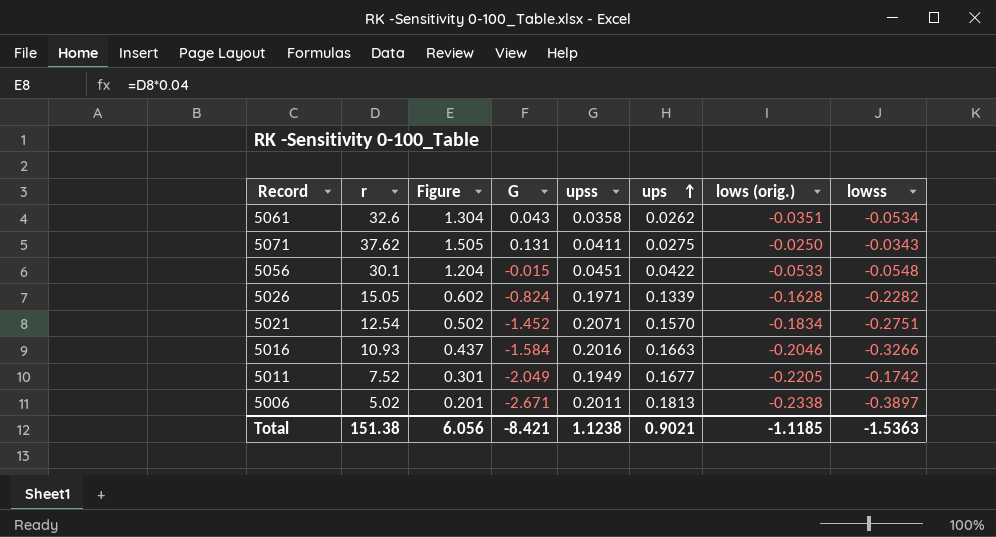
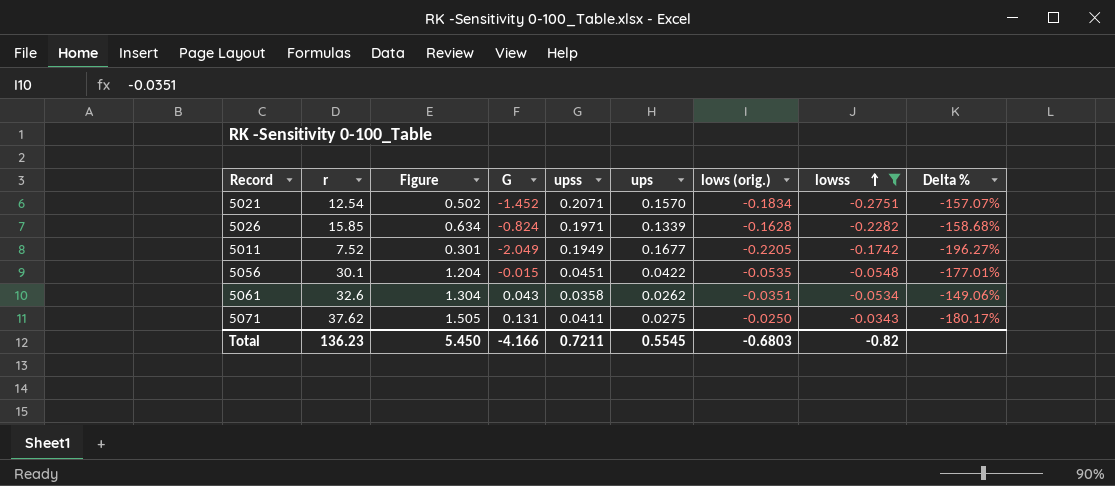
filter: none -> lowss >= -0.2751
row order: ups ascending -> lowss ascending
column Delta % | formula: none -> ([ups] - [lowss]) / [lowss]
5026 | r: 15.05 -> 15.85
5026 | Figure: 0.602 -> 0.634
5056 | lows (orig.): -0.0533 -> -0.0535
Total | r: 151.38 -> 136.23
Total | Figure: 6.056 -> 5.450
Total | G: -8.421 -> -4.166
Total | upss: 1.1238 -> 0.7211
Total | ups: 0.9021 -> 0.5545
Total | lows (orig.): -1.1185 -> -0.6803
Total | lowss: -1.5363 -> -0.82

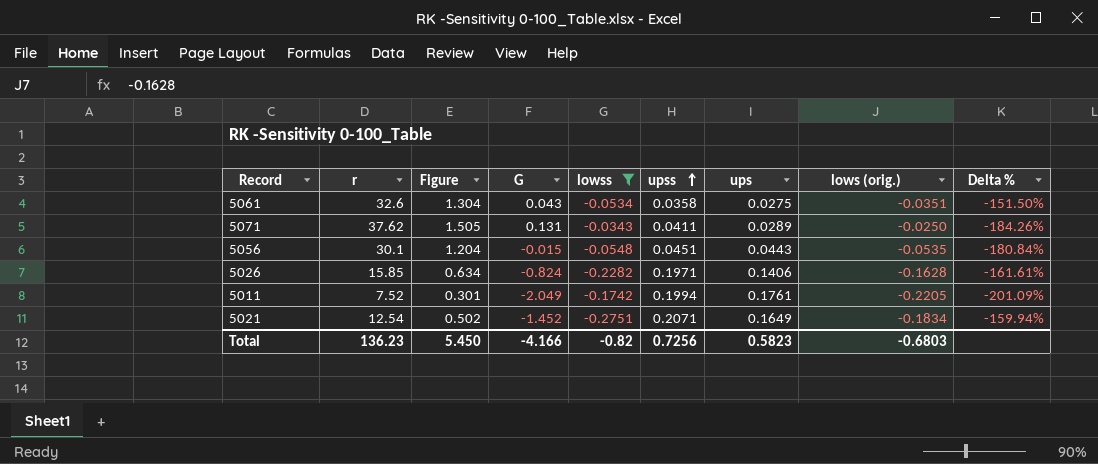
row order: lowss ascending -> upss ascending
column lowss | position: 8 -> 5
5061 | ups: 0.0262 -> 0.0275
5061 | Delta %: -149.06% -> -151.50%
5071 | ups: 0.0275 -> 0.0289
5071 | Delta %: -180.17% -> -184.26%
5056 | ups: 0.0422 -> 0.0443
5056 | Delta %: -177.01% -> -180.84%
5026 | ups: 0.1339 -> 0.1406
5026 | Delta %: -158.68% -> -161.61%
5011 | upss: 0.1949 -> 0.1994
5011 | ups: 0.1677 -> 0.1761
5011 | Delta %: -196.27% -> -201.09%
5021 | ups: 0.1570 -> 0.1649
5021 | Delta %: -157.07% -> -159.94%
Total | upss: 0.7211 -> 0.7256
Total | ups: 0.5545 -> 0.5823

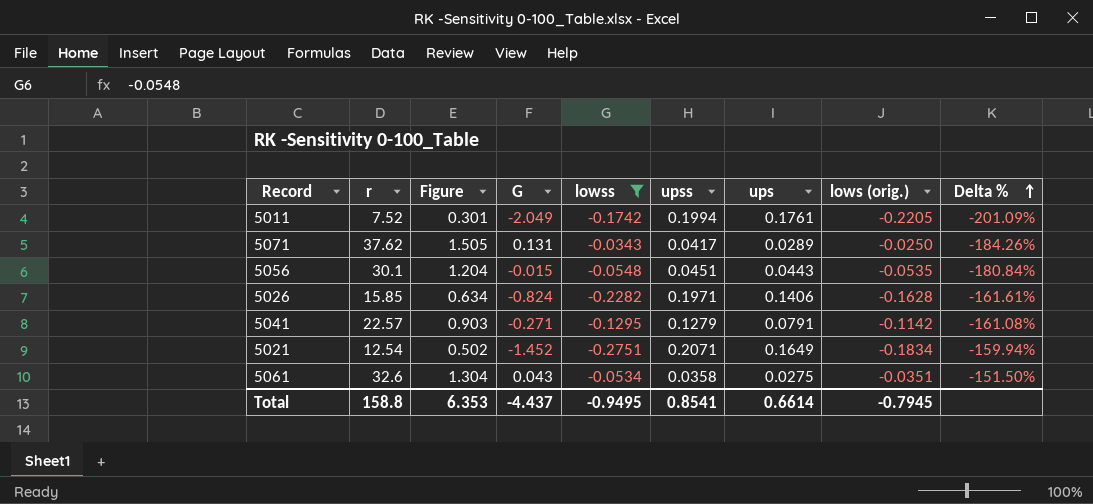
row order: upss ascending -> Delta % ascending
5071 | upss: 0.0411 -> 0.0417
row 5041: none -> 22.57 | 0.903 | -0.271 | -0.1295 | 0.1279 | 0.0791 | -0.1142 | -161.08%
Total | r: 136.23 -> 158.8
Total | Figure: 5.450 -> 6.353
Total | G: -4.166 -> -4.437
Total | lowss: -0.82 -> -0.9495
Total | upss: 0.7256 -> 0.8541
Total | ups: 0.5823 -> 0.6614
Total | lows (orig.): -0.6803 -> -0.7945

